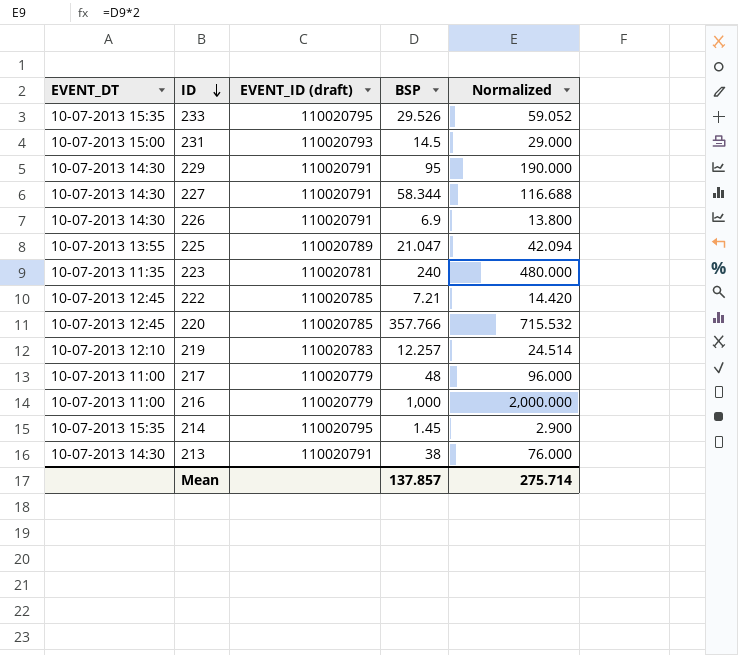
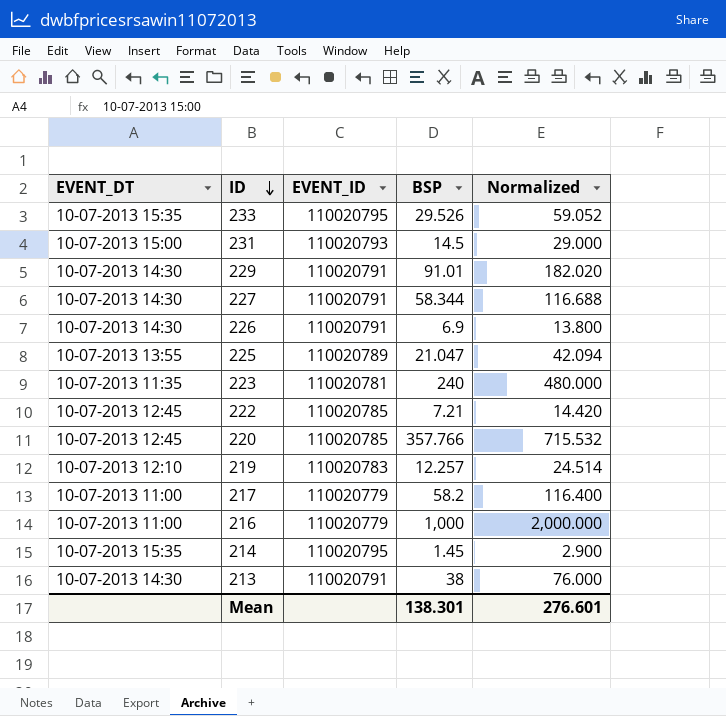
column name: EVENT_ID (draft) -> EVENT_ID
229 | BSP: 95 -> 91.01
229 | Normalized: 190.000 -> 182.020
217 | BSP: 48 -> 58.2
217 | Normalized: 96.000 -> 116.400
Mean | BSP: 137.857 -> 138.301
Mean | Normalized: 275.714 -> 276.601

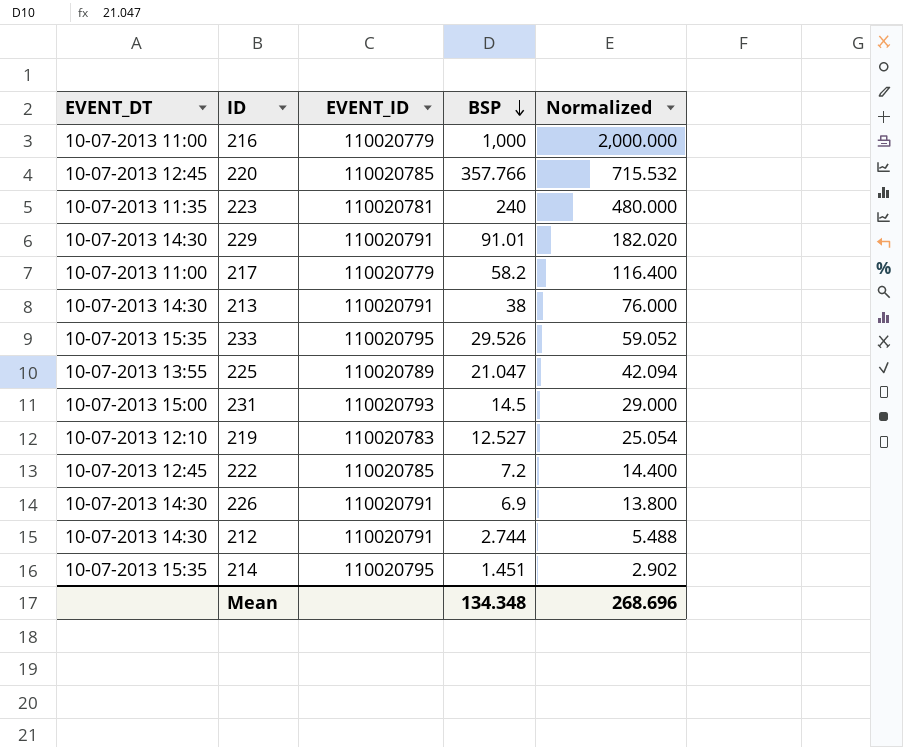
row order: ID descending -> BSP descending
row 227: 10-07-2013 14:30 | 110020791 | 58.344 | 116.688 -> none
219 | BSP: 12.257 -> 12.527
219 | Normalized: 24.514 -> 25.054
222 | BSP: 7.21 -> 7.2
222 | Normalized: 14.420 -> 14.400
row 212: none -> 10-07-2013 14:30 | 110020791 | 2.744 | 5.488
214 | BSP: 1.45 -> 1.451
214 | Normalized: 2.900 -> 2.902
Mean | BSP: 138.301 -> 134.348
Mean | Normalized: 276.601 -> 268.696

